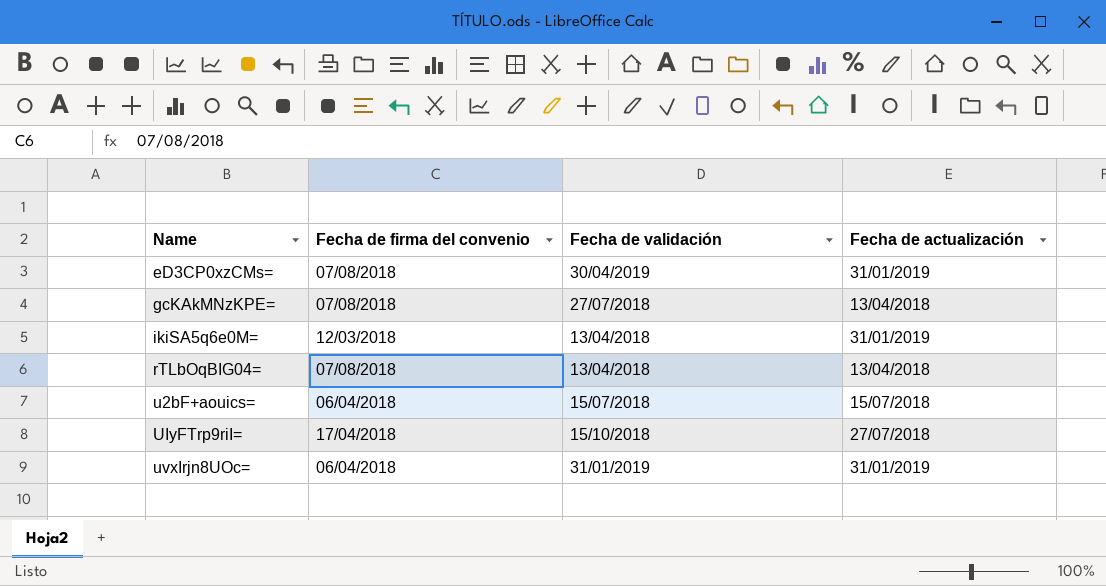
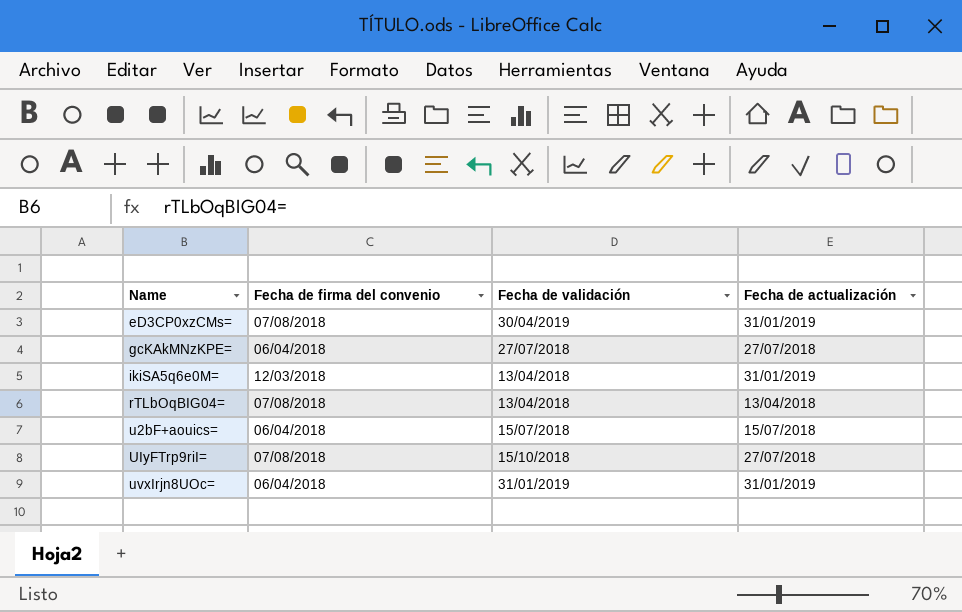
gcKAkMNzKPE= | Fecha de firma del convenio: 07/08/2018 -> 06/04/2018
gcKAkMNzKPE= | Fecha de actualización: 13/04/2018 -> 27/07/2018
UIyFTrp9riI= | Fecha de firma del convenio: 17/04/2018 -> 07/08/2018

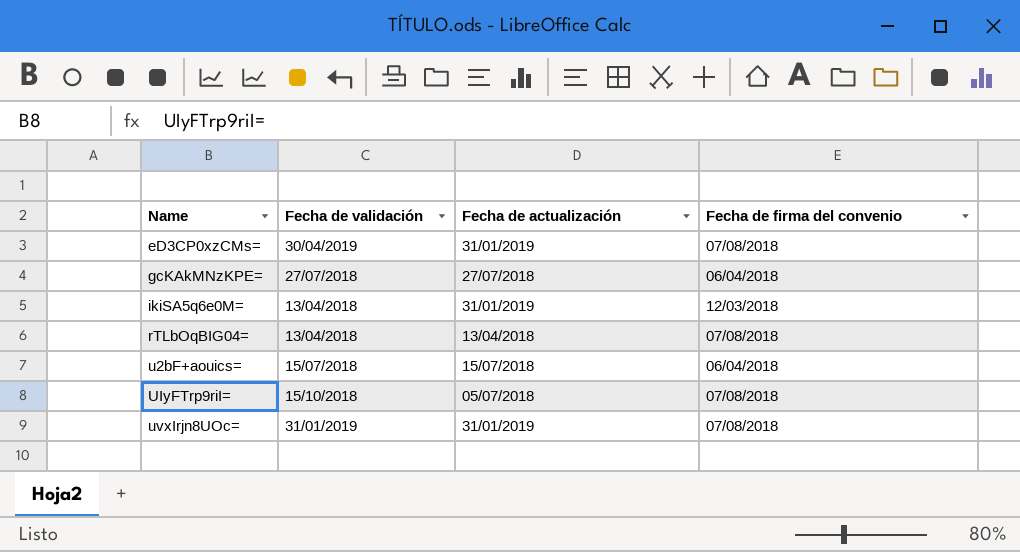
column Fecha de firma del convenio | position: 2 -> 4
UIyFTrp9riI= | Fecha de actualización: 27/07/2018 -> 05/07/2018
uvxIrjn8UOc= | Fecha de firma del convenio: 06/04/2018 -> 07/08/2018

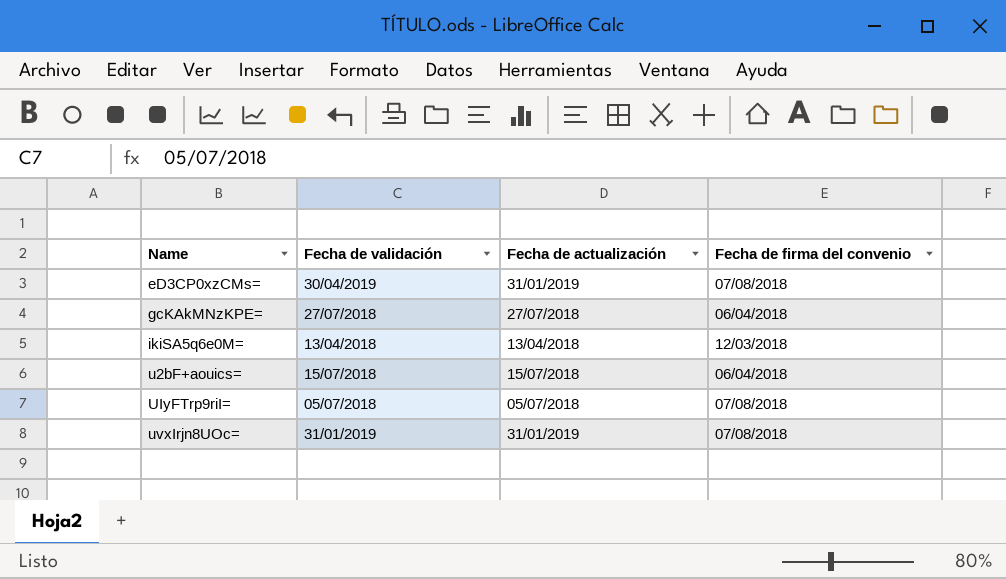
row rTLbOqBIG04=: 13/04/2018 | 13/04/2018 | 07/08/2018 -> none
ikiSA5q6e0M= | Fecha de actualización: 31/01/2019 -> 13/04/2018
UIyFTrp9riI= | Fecha de validación: 15/10/2018 -> 05/07/2018

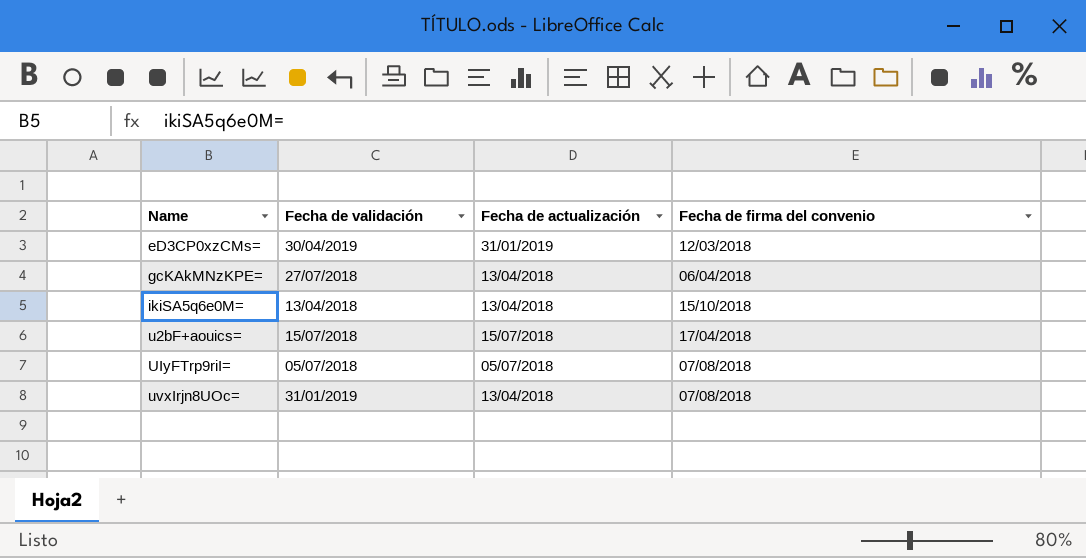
eD3CP0xzCMs= | Fecha de firma del convenio: 07/08/2018 -> 12/03/2018
gcKAkMNzKPE= | Fecha de actualización: 27/07/2018 -> 13/04/2018
ikiSA5q6e0M= | Fecha de firma del convenio: 12/03/2018 -> 15/10/2018
u2bF+aouics= | Fecha de firma del convenio: 06/04/2018 -> 17/04/2018
uvxIrjn8UOc= | Fecha de actualización: 31/01/2019 -> 13/04/2018

